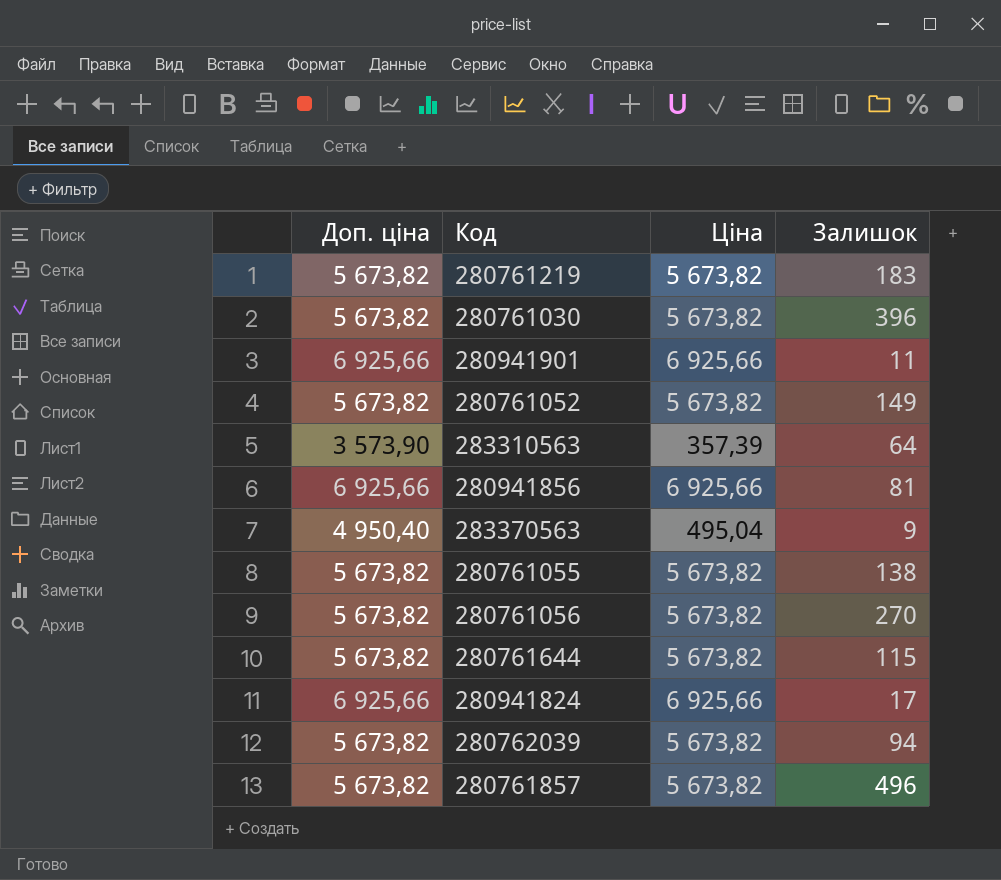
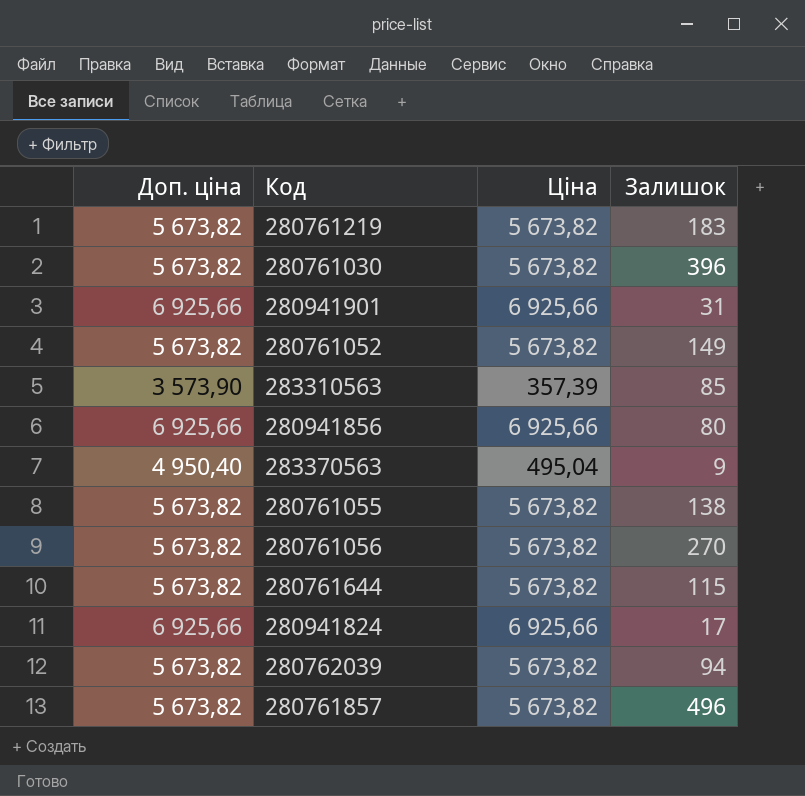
280941901 | Залишок: 11 -> 31
283310563 | Залишок: 64 -> 85
280941856 | Залишок: 81 -> 80

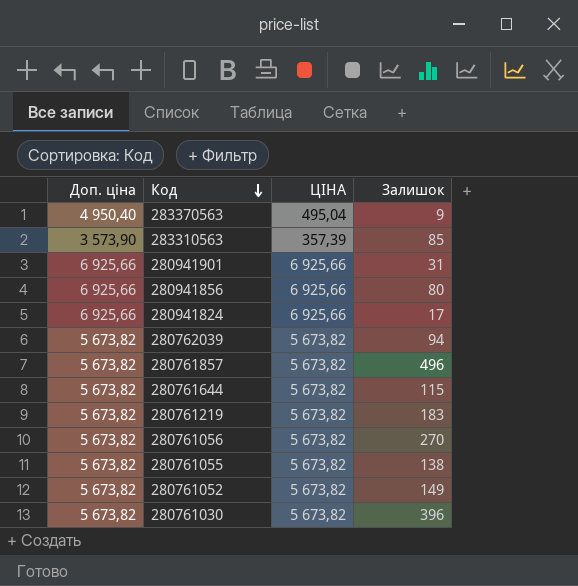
row order: none -> Код descending
column name: Ціна -> ЦІНА

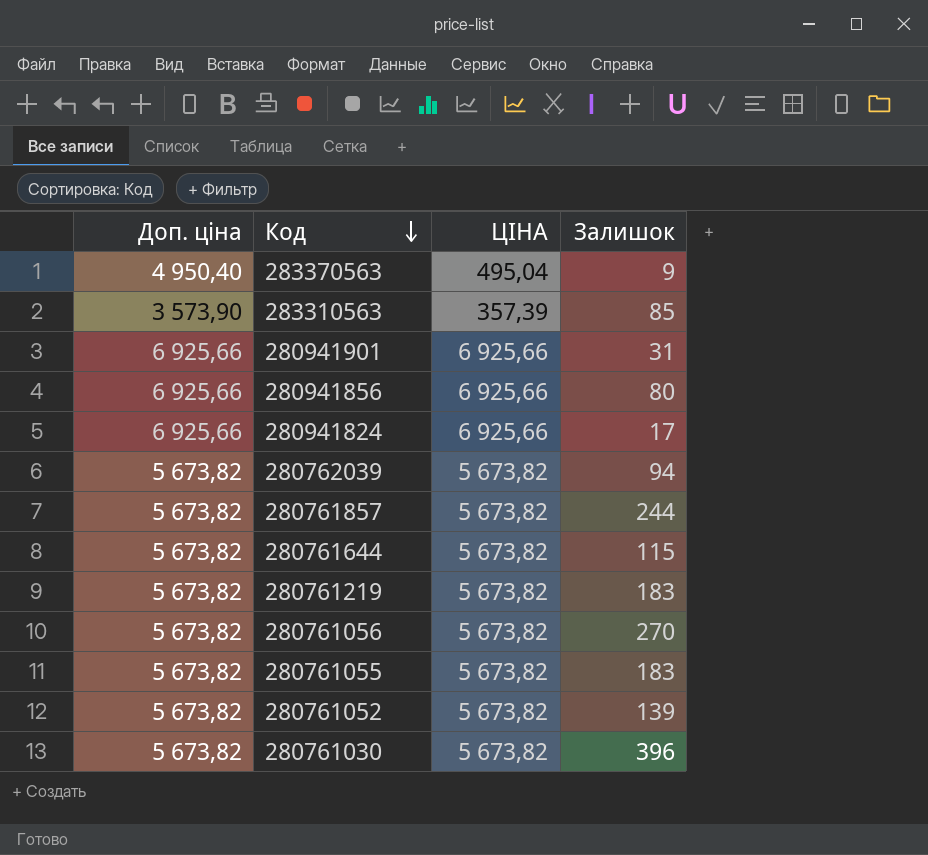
280761857 | Залишок: 496 -> 244
280761055 | Залишок: 138 -> 183
280761052 | Залишок: 149 -> 139

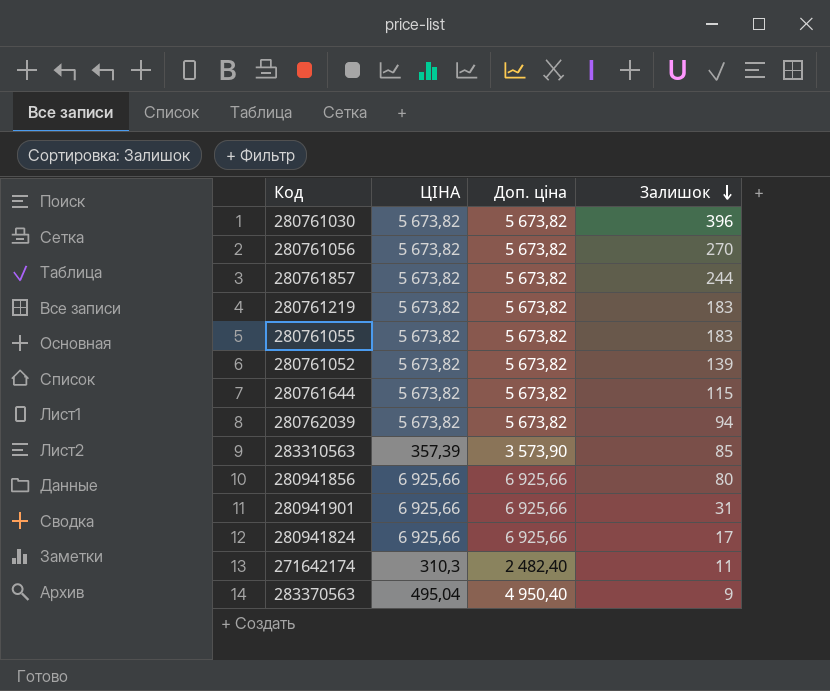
row order: Код descending -> Залишок descending
column Доп. ціна | position: 1 -> 3
row 271642174: none -> 310,3 | 2 482,40 | 11

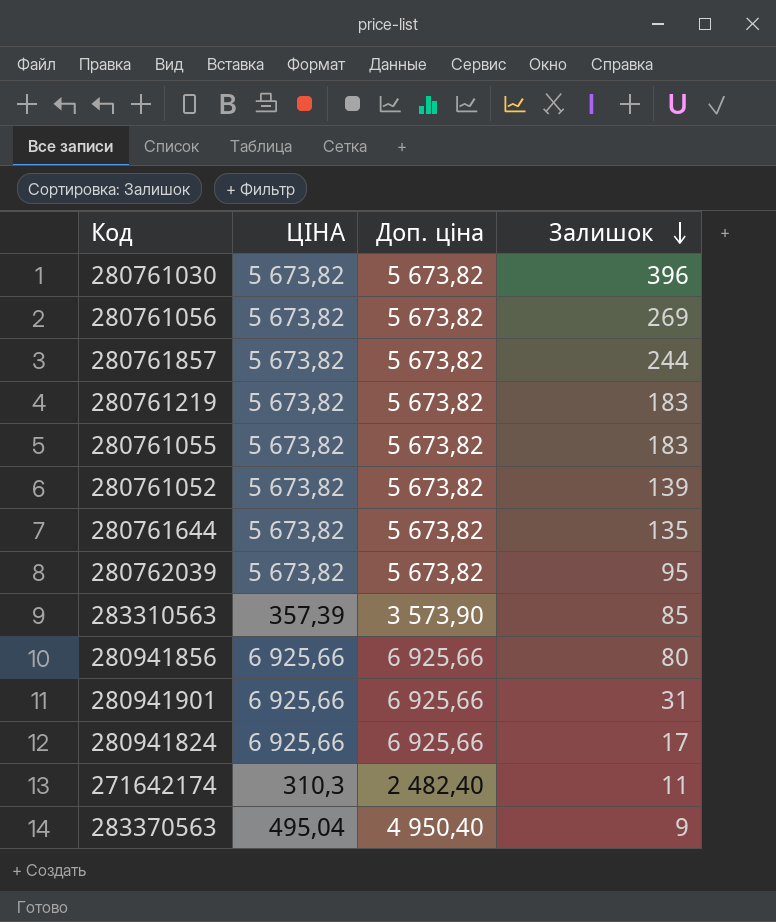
280761056 | Залишок: 270 -> 269
280761644 | Залишок: 115 -> 135
280762039 | Залишок: 94 -> 95

